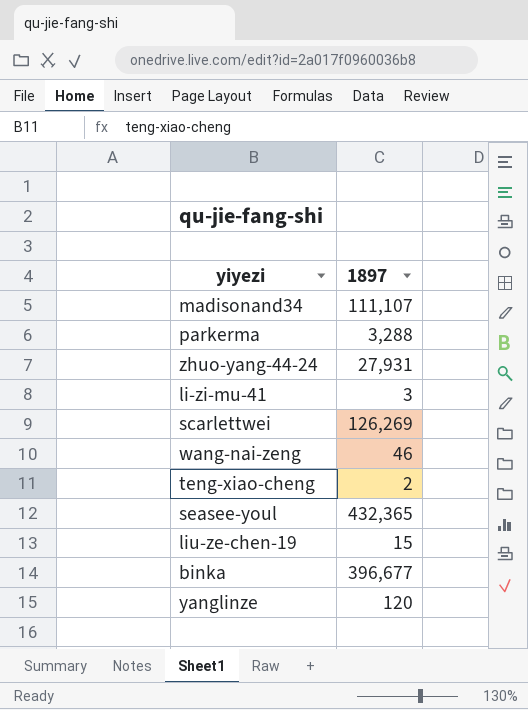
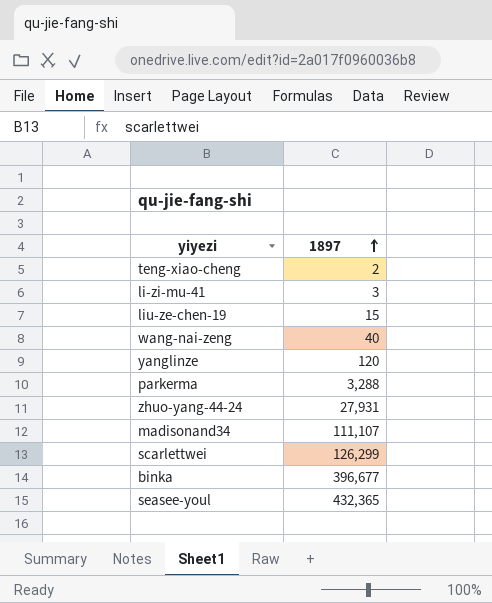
row order: none -> 1897 ascending
wang-nai-zeng | 1897: 46 -> 40
scarlettwei | 1897: 126,269 -> 126,299

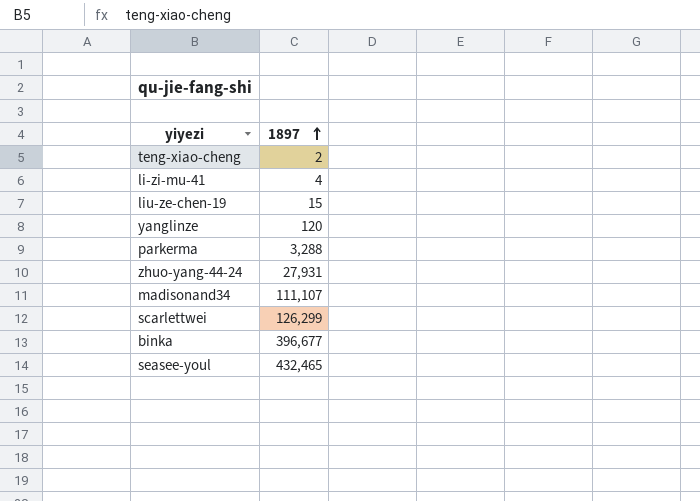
row wang-nai-zeng: 40 -> none
li-zi-mu-41 | 1897: 3 -> 4
seasee-youl | 1897: 432,365 -> 432,465

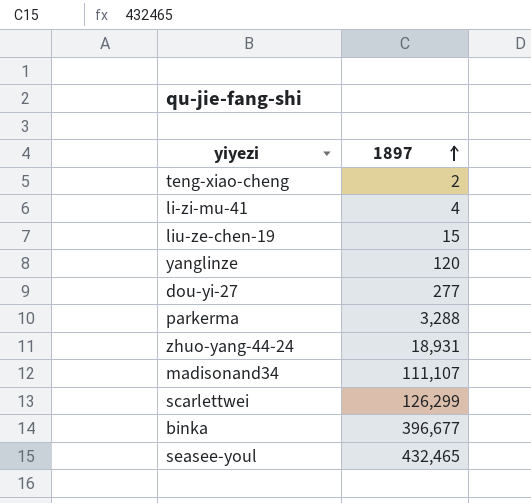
row dou-yi-27: none -> 277
zhuo-yang-44-24 | 1897: 27,931 -> 18,931

